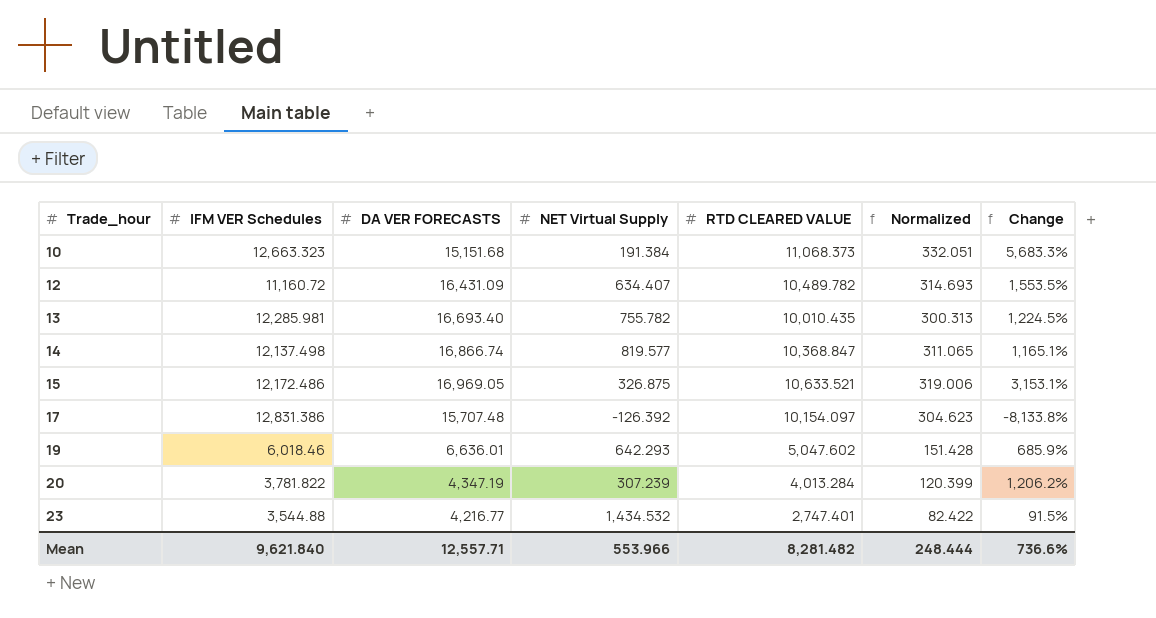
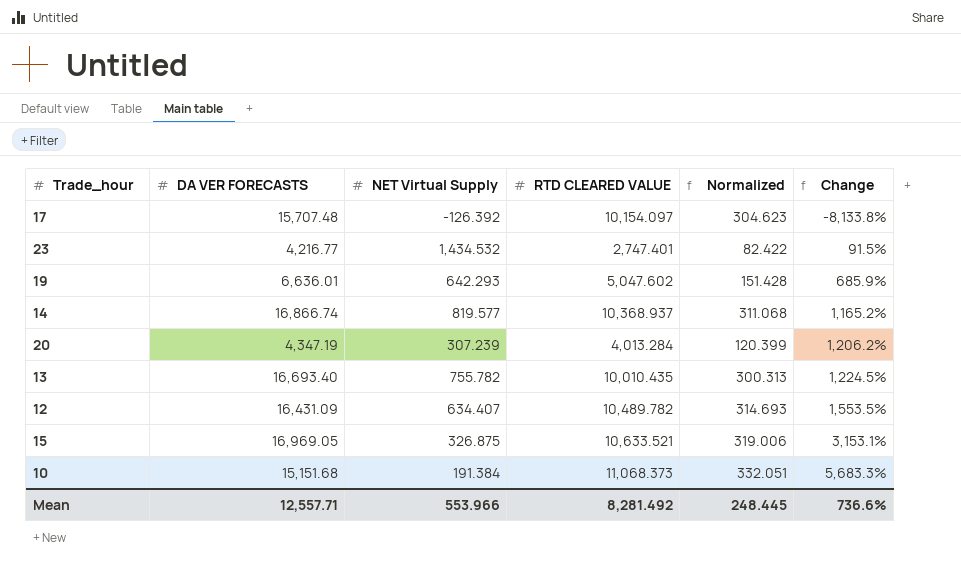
row order: Trade_hour ascending -> Change ascending
column IFM VER Schedules | position: 2 -> none
14 | RTD CLEARED VALUE: 10,368.847 -> 10,368.937
14 | Normalized: 311.065 -> 311.068
14 | Change: 1,165.1% -> 1,165.2%
Mean | RTD CLEARED VALUE: 8,281.482 -> 8,281.492
Mean | Normalized: 248.444 -> 248.445

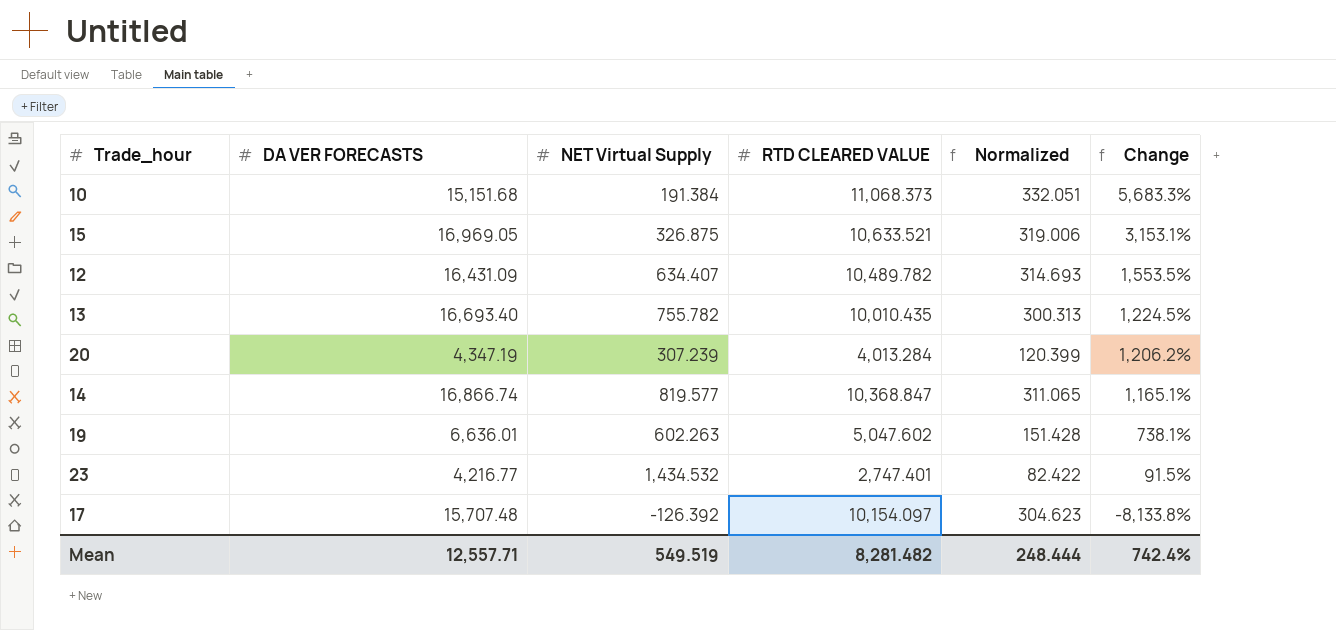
row order: Change ascending -> Change descending
14 | RTD CLEARED VALUE: 10,368.937 -> 10,368.847
14 | Normalized: 311.068 -> 311.065
14 | Change: 1,165.2% -> 1,165.1%
19 | NET Virtual Supply: 642.293 -> 602.263
19 | Change: 685.9% -> 738.1%
Mean | NET Virtual Supply: 553.966 -> 549.519
Mean | RTD CLEARED VALUE: 8,281.492 -> 8,281.482
Mean | Normalized: 248.445 -> 248.444
Mean | Change: 736.6% -> 742.4%

